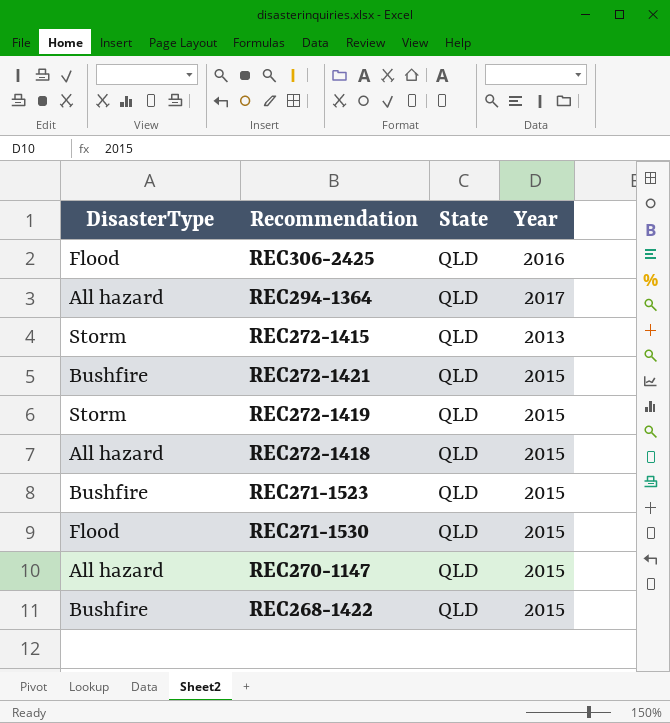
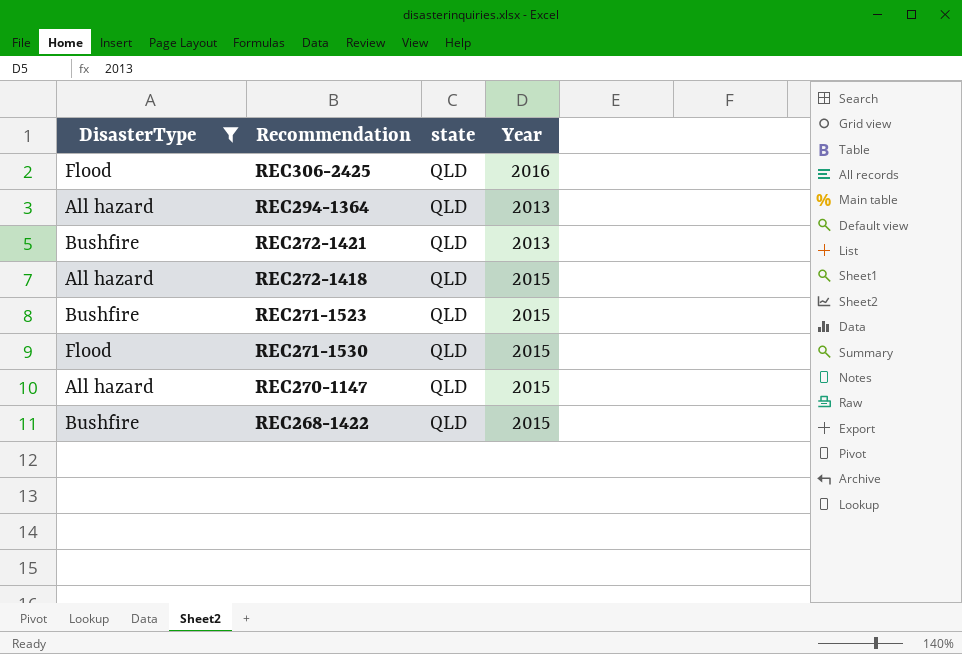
filter: none -> DisasterType != Storm
column name: State -> state
REC294-1364 | Year: 2017 -> 2013
REC272-1421 | Year: 2015 -> 2013

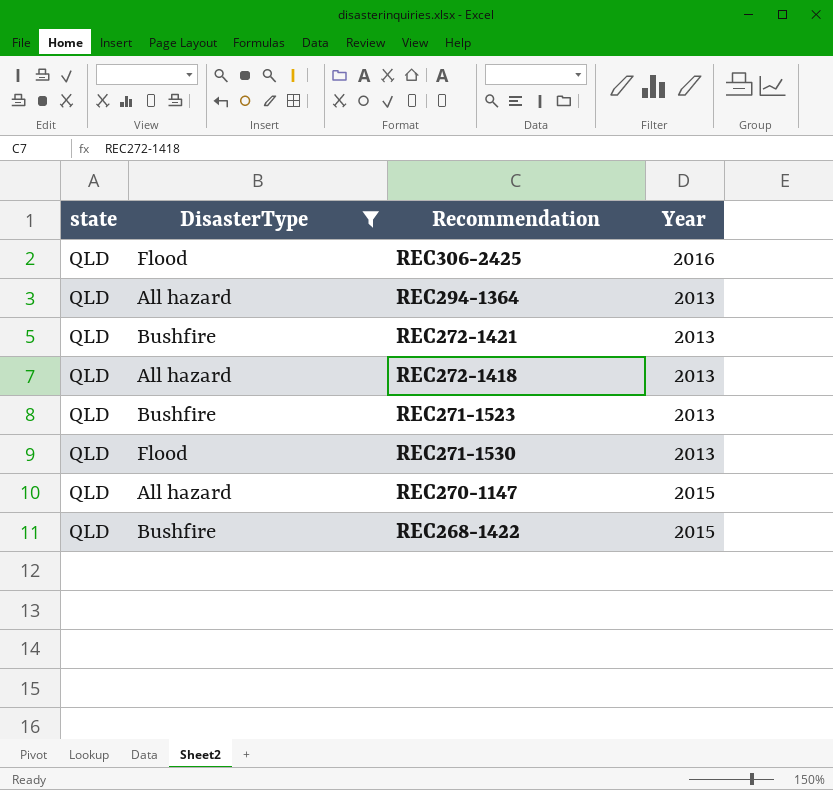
column state | position: 3 -> 1
REC272-1418 | Year: 2015 -> 2013
REC271-1523 | Year: 2015 -> 2013
REC271-1530 | Year: 2015 -> 2013

